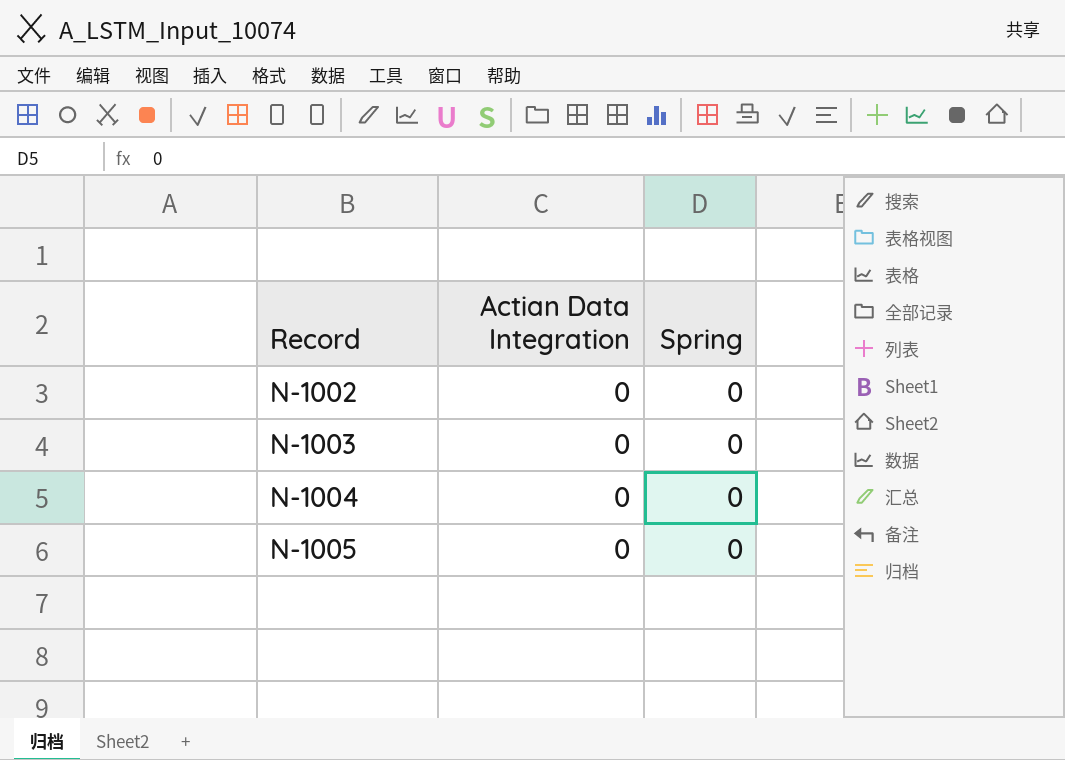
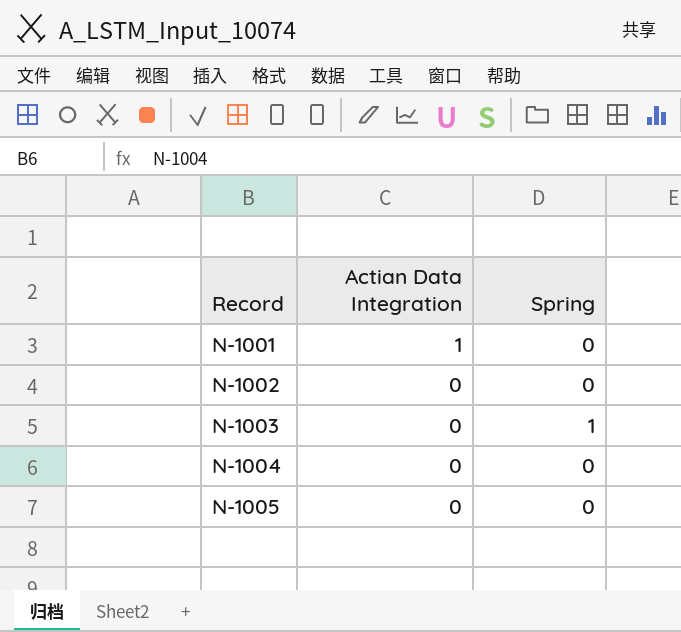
row N-1001: none -> 1 | 0
N-1003 | Spring: 0 -> 1

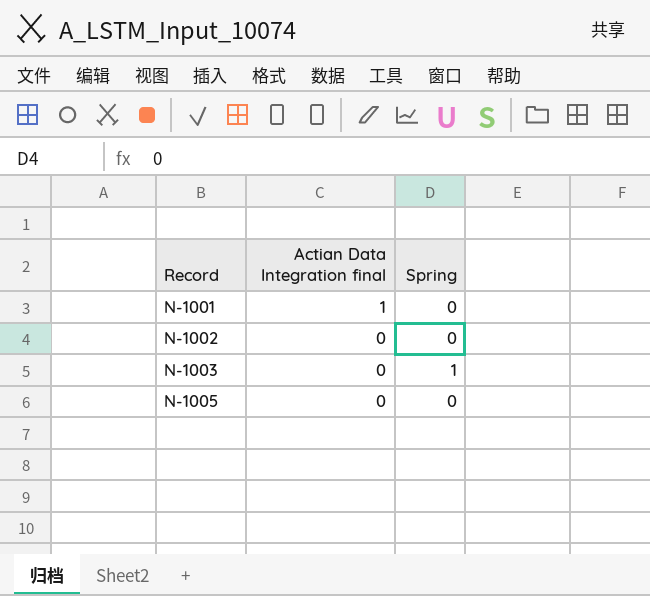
column name: Actian Data Integration -> Actian Data Integration final
row N-1004: 0 | 0 -> none

